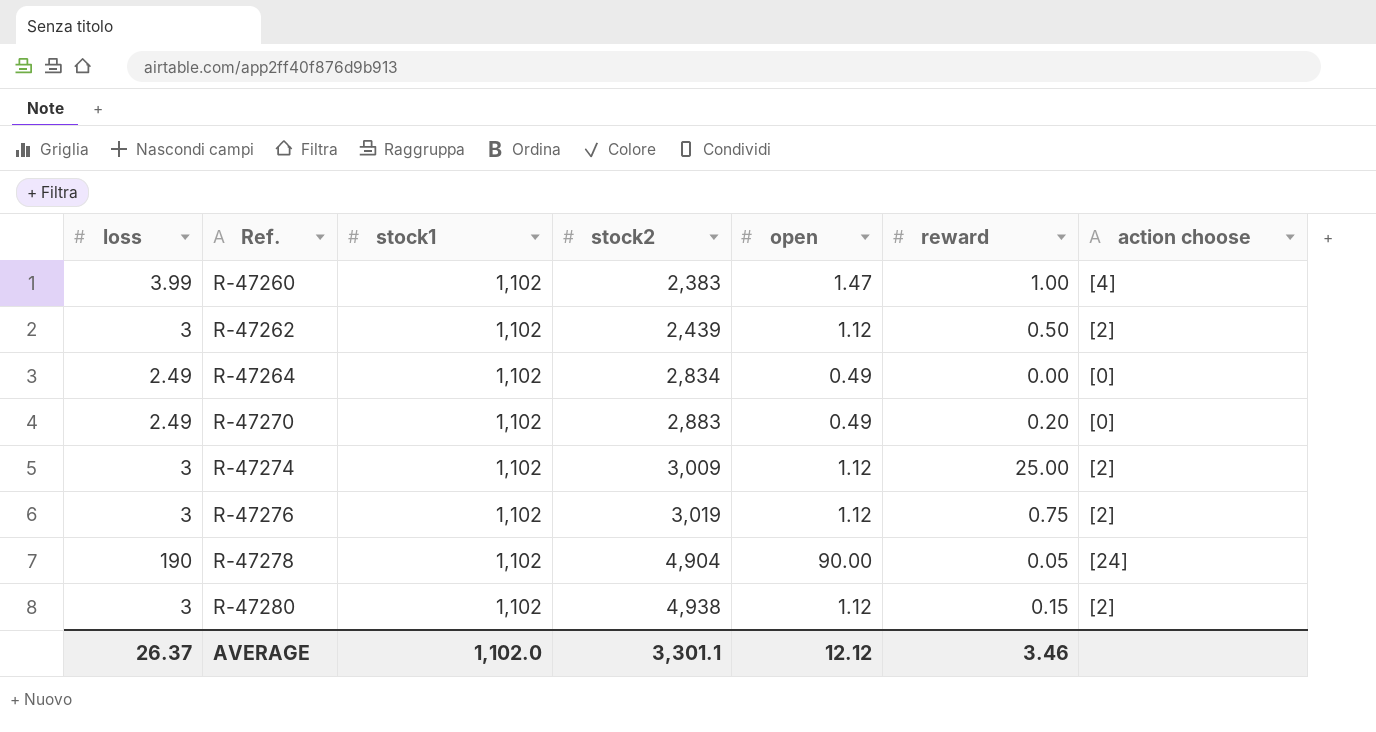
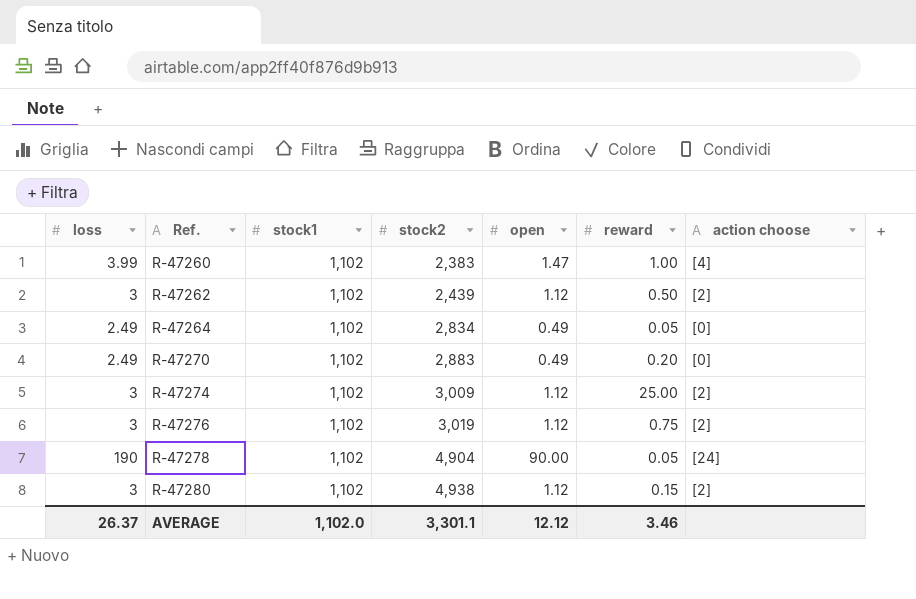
R-47264 | reward: 0.00 -> 0.05

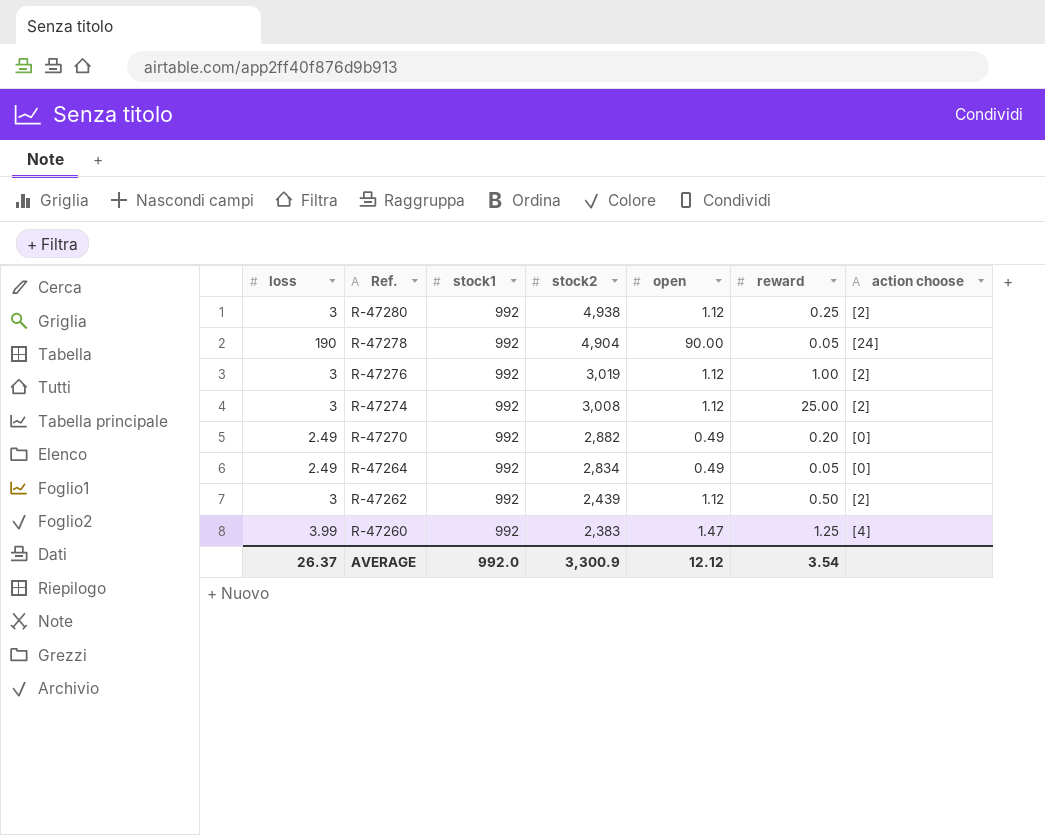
row order: Ref. ascending -> Ref. descending
R-47280 | stock1: 1,102 -> 992
R-47280 | reward: 0.15 -> 0.25
R-47278 | stock1: 1,102 -> 992
R-47276 | stock1: 1,102 -> 992
R-47276 | reward: 0.75 -> 1.00
R-47274 | stock1: 1,102 -> 992
R-47274 | stock2: 3,009 -> 3,008
R-47270 | stock1: 1,102 -> 992
R-47270 | stock2: 2,883 -> 2,882
R-47264 | stock1: 1,102 -> 992
R-47262 | stock1: 1,102 -> 992
R-47260 | stock1: 1,102 -> 992
R-47260 | reward: 1.00 -> 1.25
AVERAGE | stock1: 1,102.0 -> 992.0
AVERAGE | stock2: 3,301.1 -> 3,300.9
AVERAGE | reward: 3.46 -> 3.54

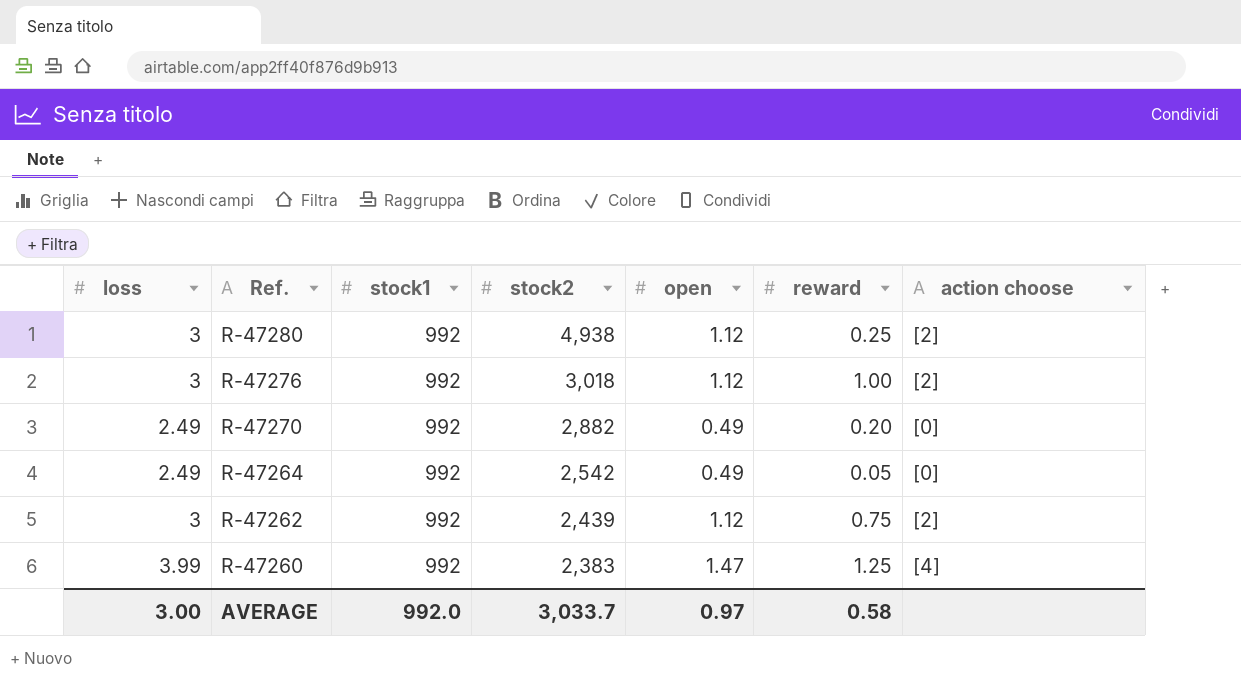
row R-47278: 190 | 992 | 4,904 | 90.00 | 0.05 | [24] -> none
row R-47274: 3 | 992 | 3,008 | 1.12 | 25.00 | [2] -> none
R-47276 | stock2: 3,019 -> 3,018
R-47264 | stock2: 2,834 -> 2,542
R-47262 | reward: 0.50 -> 0.75
AVERAGE | loss: 26.37 -> 3.00
AVERAGE | stock2: 3,300.9 -> 3,033.7
AVERAGE | open: 12.12 -> 0.97
AVERAGE | reward: 3.54 -> 0.58

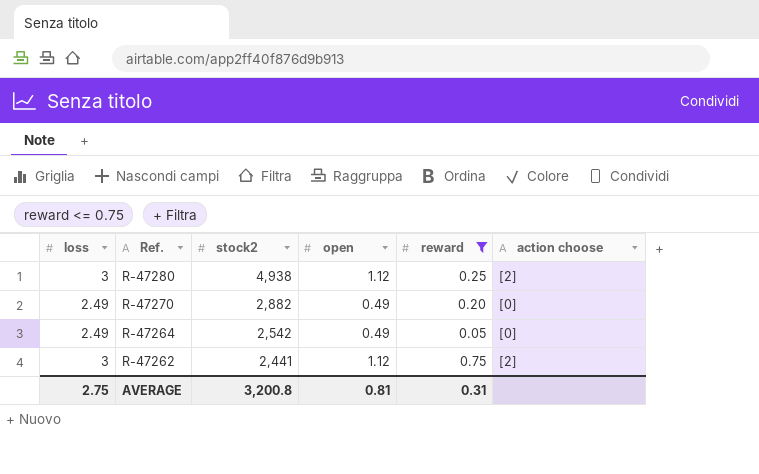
filter: none -> reward <= 0.75
column stock1 | position: 3 -> none
R-47262 | stock2: 2,439 -> 2,441
AVERAGE | loss: 3.00 -> 2.75
AVERAGE | stock2: 3,033.7 -> 3,200.8
AVERAGE | open: 0.97 -> 0.81
AVERAGE | reward: 0.58 -> 0.31

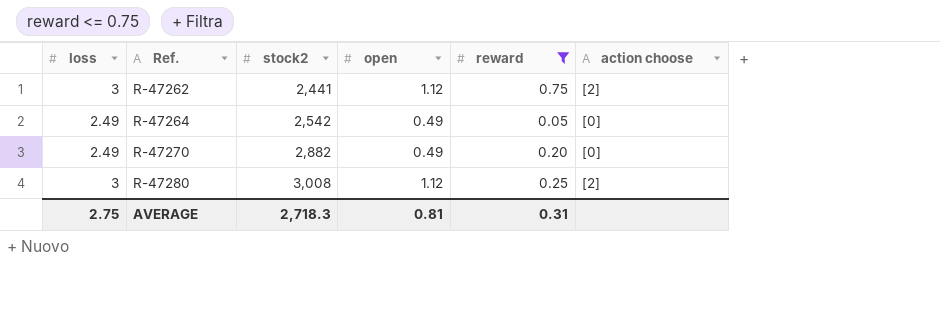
row order: Ref. descending -> Ref. ascending
R-47280 | stock2: 4,938 -> 3,008
AVERAGE | stock2: 3,200.8 -> 2,718.3

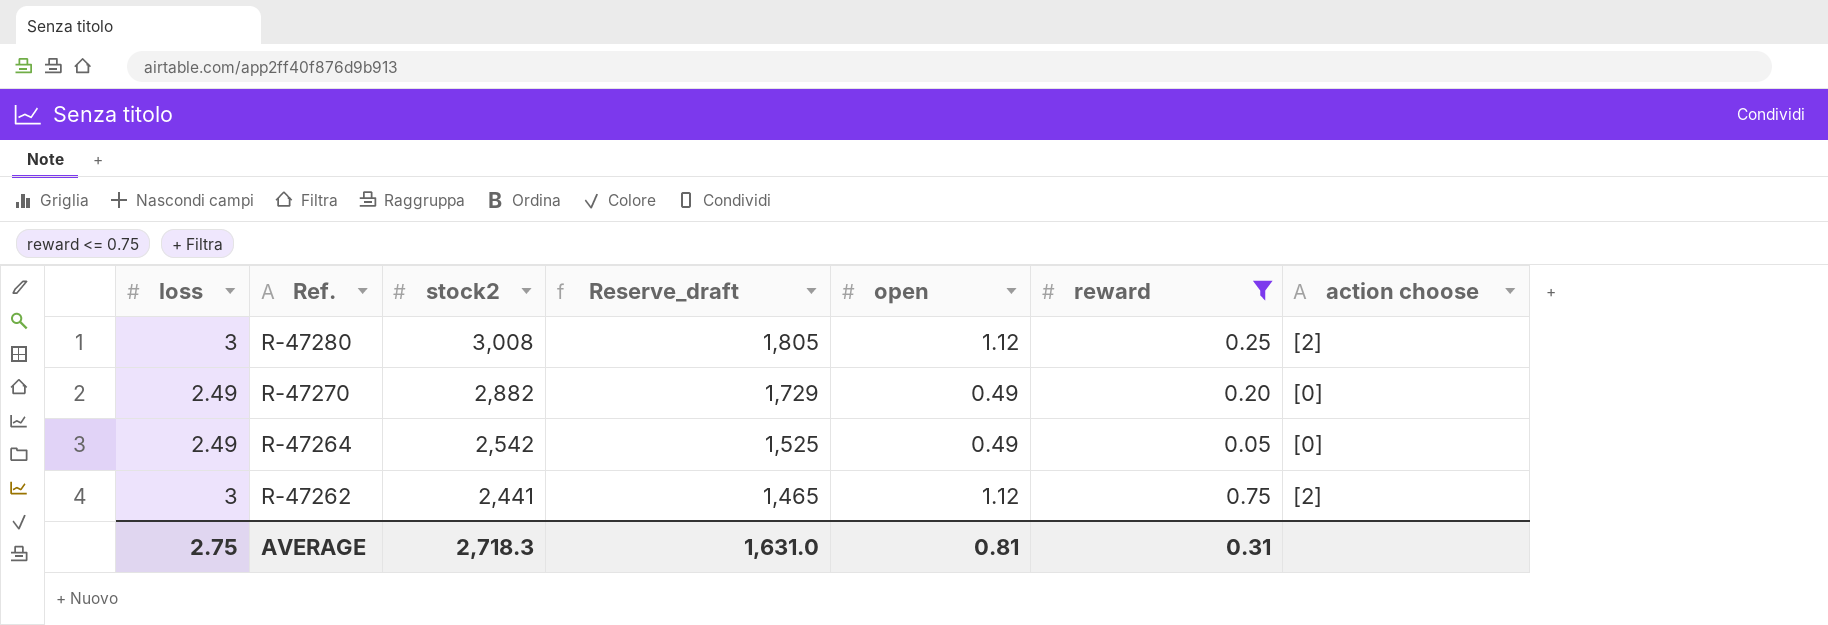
row order: Ref. ascending -> Ref. descending
column Reserve_draft | formula: none -> [stock2] * 0.6

